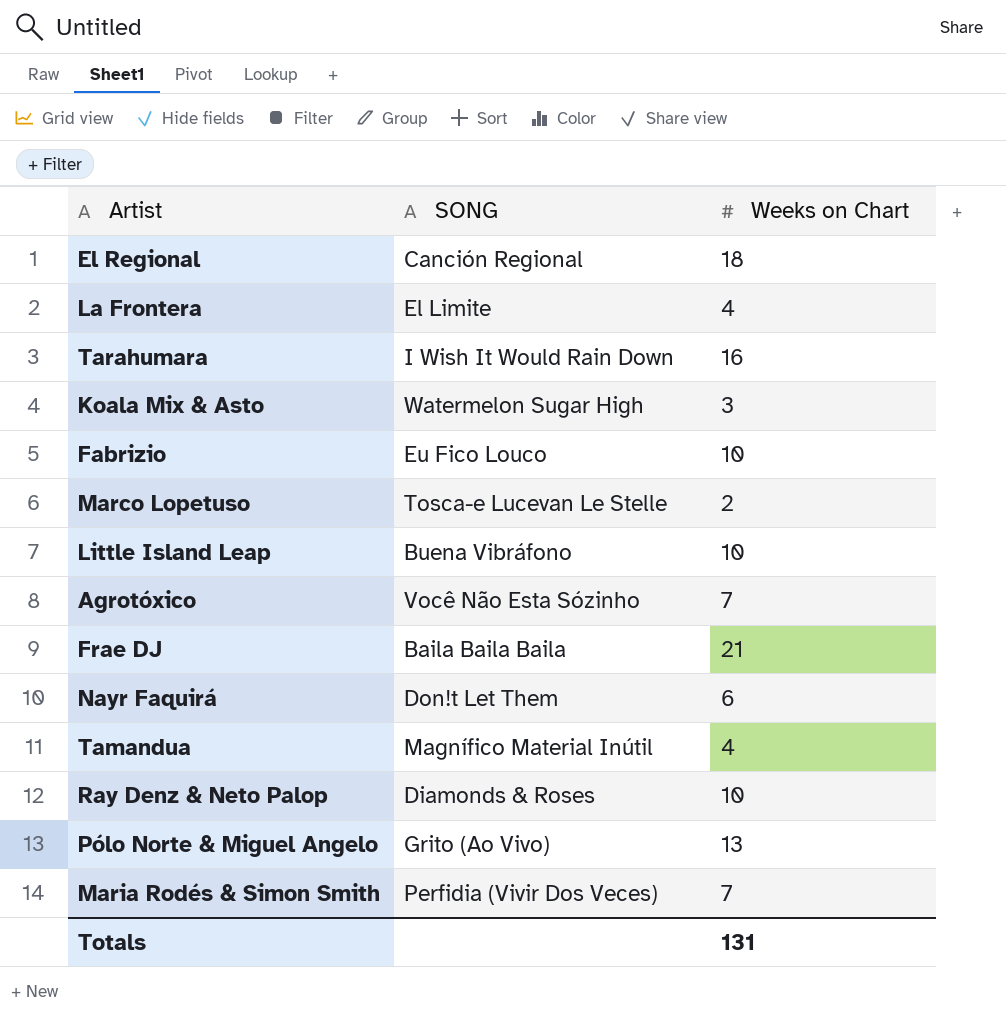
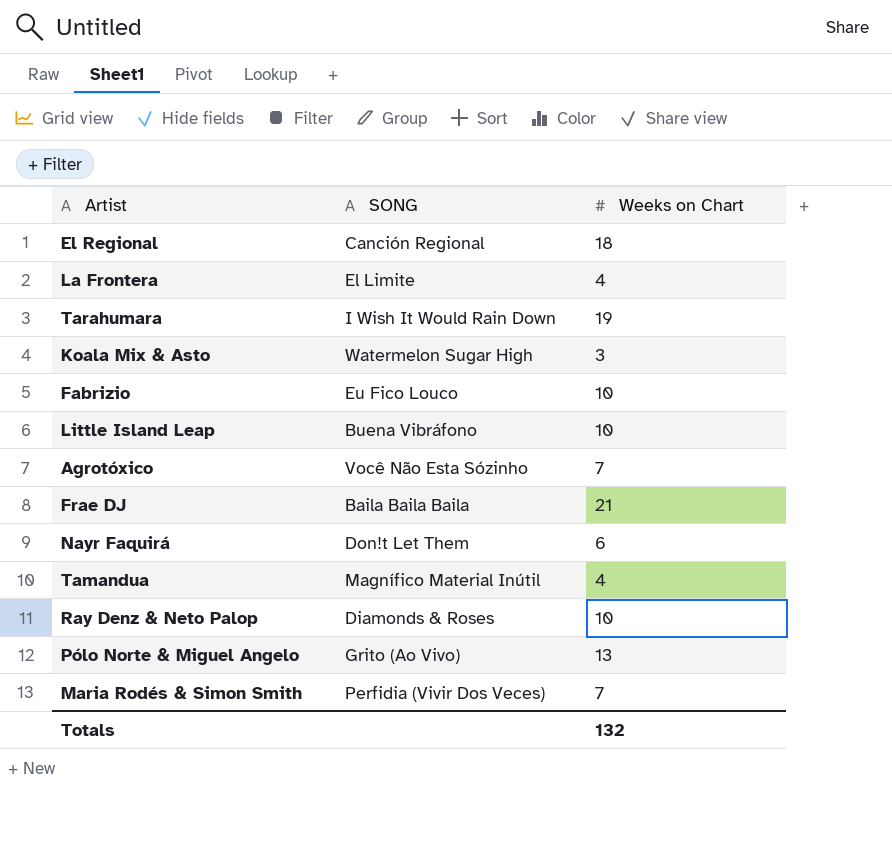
row Marco Lopetuso: Tosca-e Lucevan Le Stelle | 2 -> none
Tarahumara | Weeks on Chart: 16 -> 19
Totals | Weeks on Chart: 131 -> 132

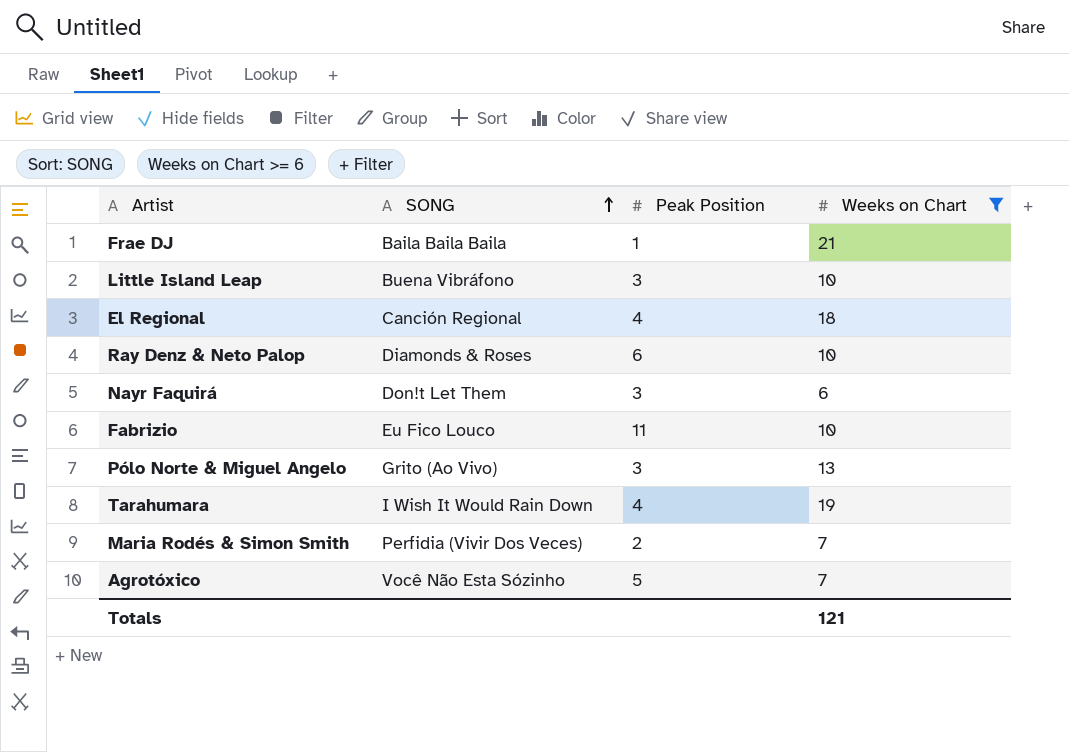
filter: none -> Weeks on Chart >= 6
row order: none -> SONG ascending
column Peak Position | position: none -> 3
Totals | Weeks on Chart: 132 -> 121

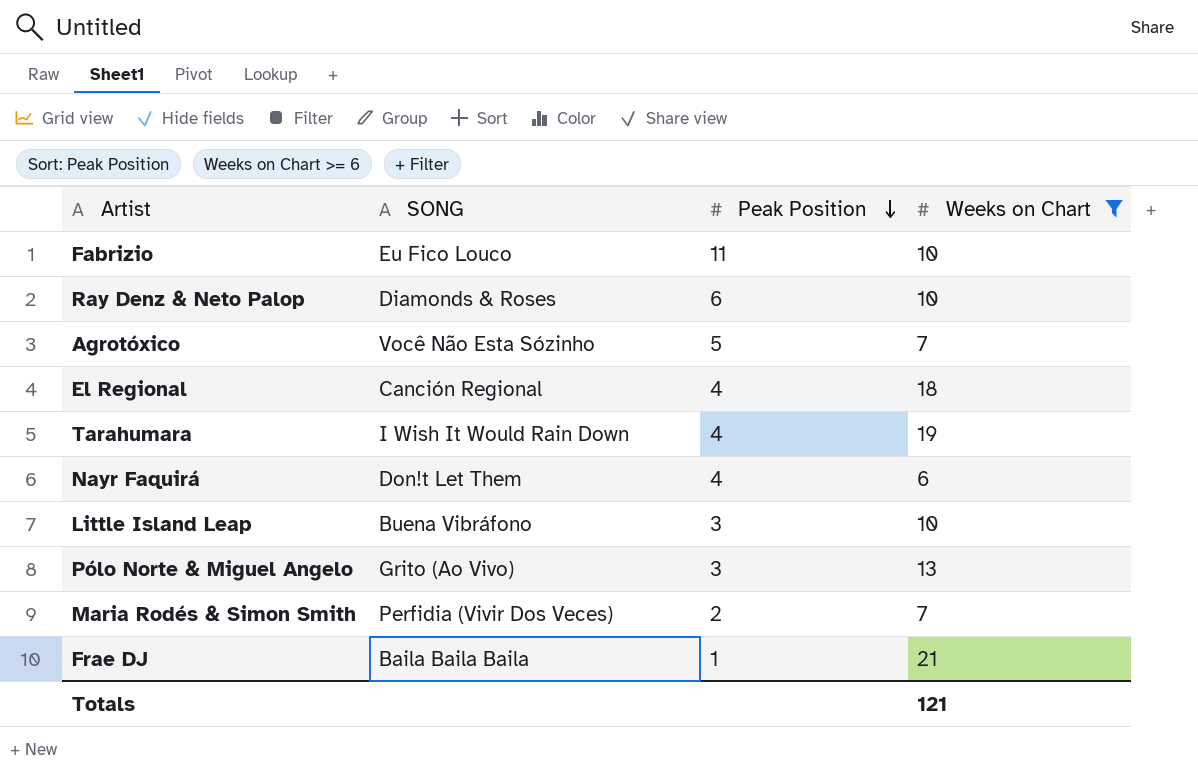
row order: SONG ascending -> Peak Position descending
Nayr Faquirá | Peak Position: 3 -> 4

